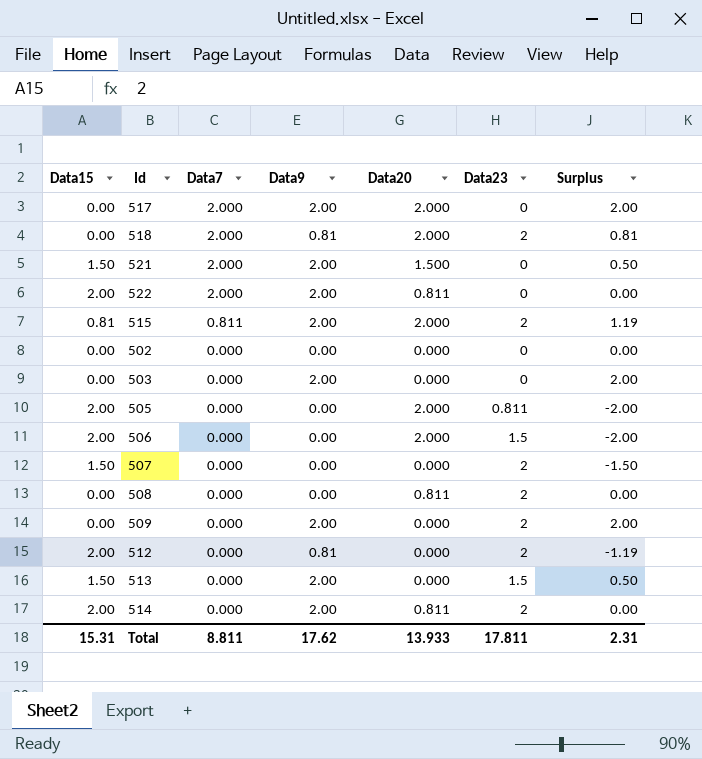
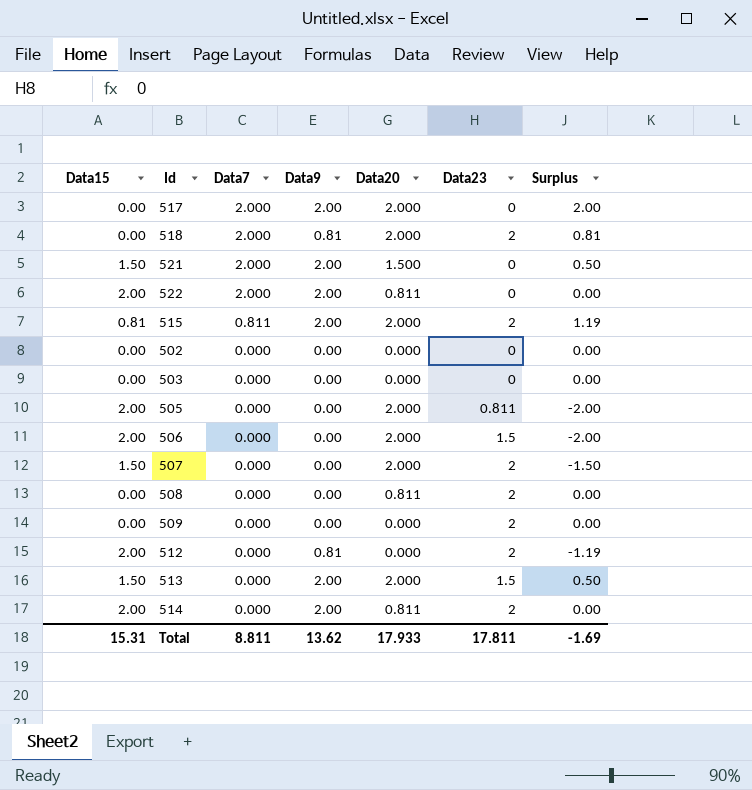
503 | Data9: 2.00 -> 0.00
503 | Surplus: 2.00 -> 0.00
507 | Data20: 0.000 -> 2.000
509 | Data9: 2.00 -> 0.00
509 | Surplus: 2.00 -> 0.00
513 | Data20: 0.000 -> 2.000
Total | Data9: 17.62 -> 13.62
Total | Data20: 13.933 -> 17.933
Total | Surplus: 2.31 -> -1.69

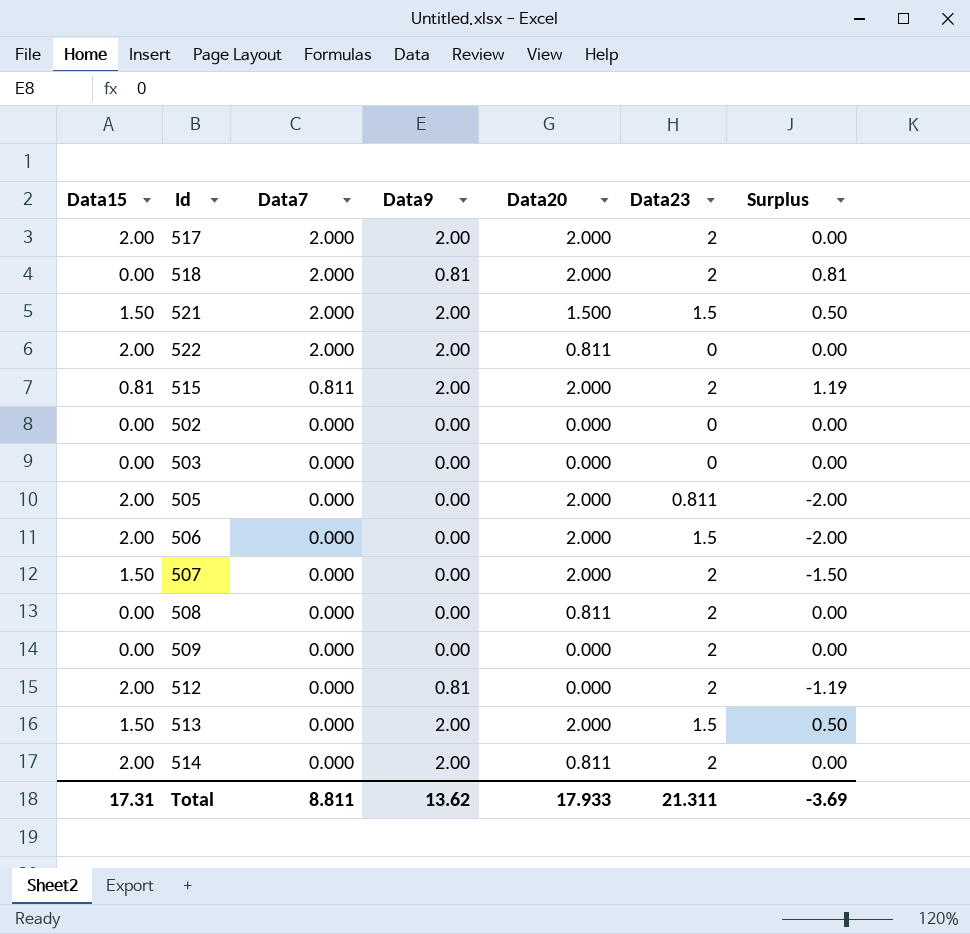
517 | Data15: 0.00 -> 2.00
517 | Data23: 0 -> 2
517 | Surplus: 2.00 -> 0.00
521 | Data23: 0 -> 1.5
Total | Data15: 15.31 -> 17.31
Total | Data23: 17.811 -> 21.311
Total | Surplus: -1.69 -> -3.69

